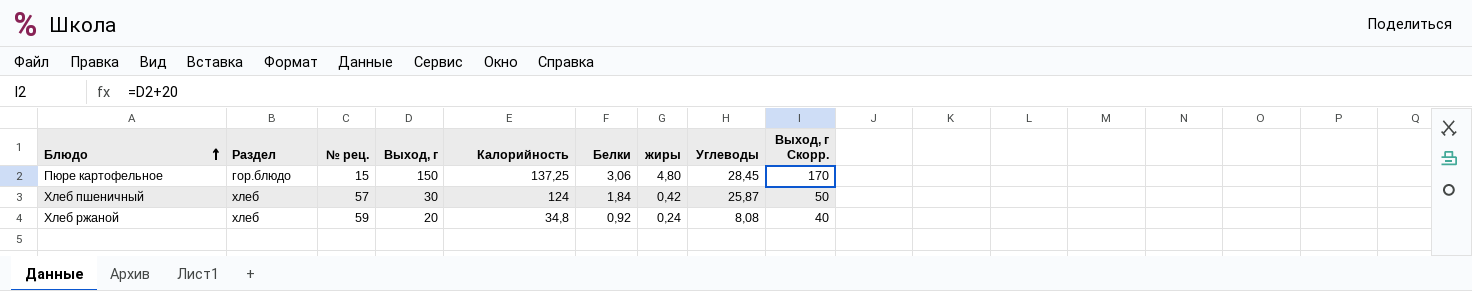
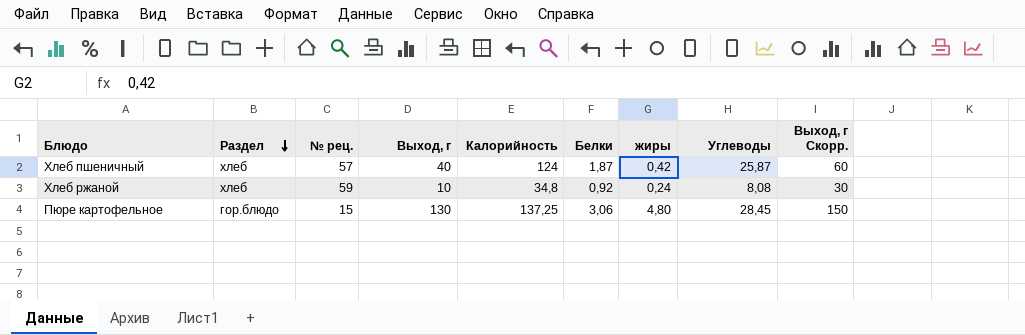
row order: Блюдо ascending -> Раздел descending
Хлеб пшеничный | Выход, г: 30 -> 40
Хлеб пшеничный | Белки: 1,84 -> 1,87
Хлеб пшеничный | Выход, г Скорр.: 50 -> 60
Хлеб ржаной | Выход, г: 20 -> 10
Хлеб ржаной | Выход, г Скорр.: 40 -> 30
Пюре картофельное | Выход, г: 150 -> 130
Пюре картофельное | Выход, г Скорр.: 170 -> 150

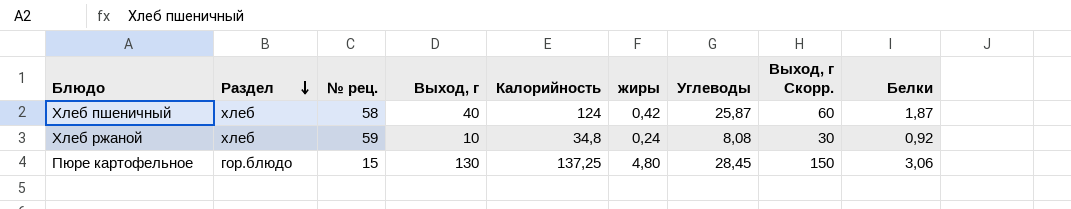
column Белки | position: 6 -> 9
Хлеб пшеничный | № рец.: 57 -> 58

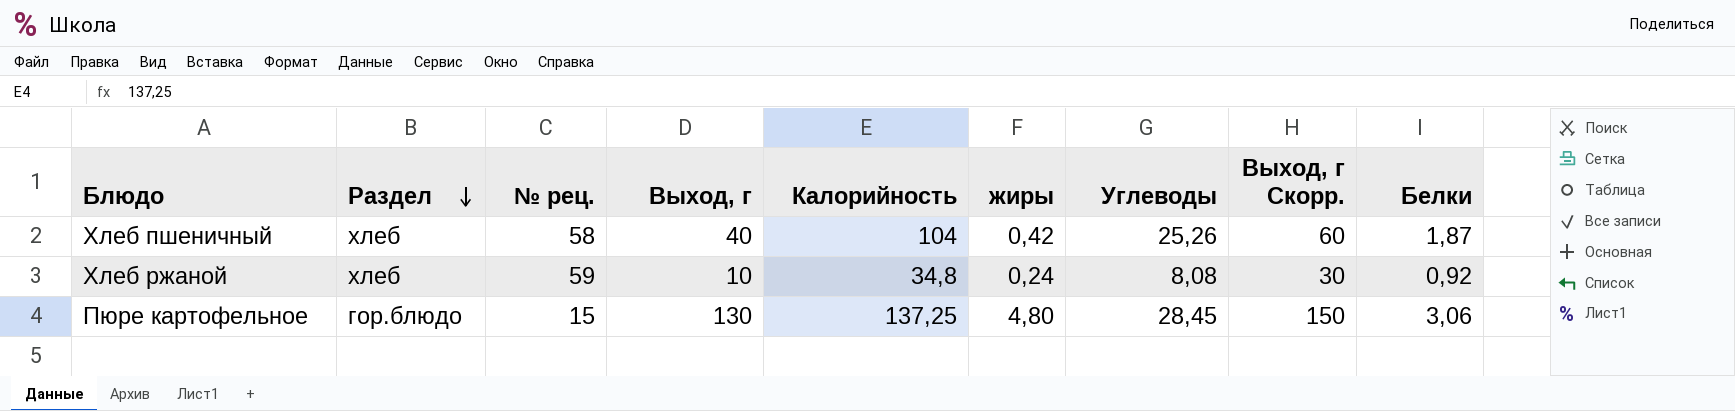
Хлеб пшеничный | Калорийность: 124 -> 104
Хлеб пшеничный | Углеводы: 25,87 -> 25,26

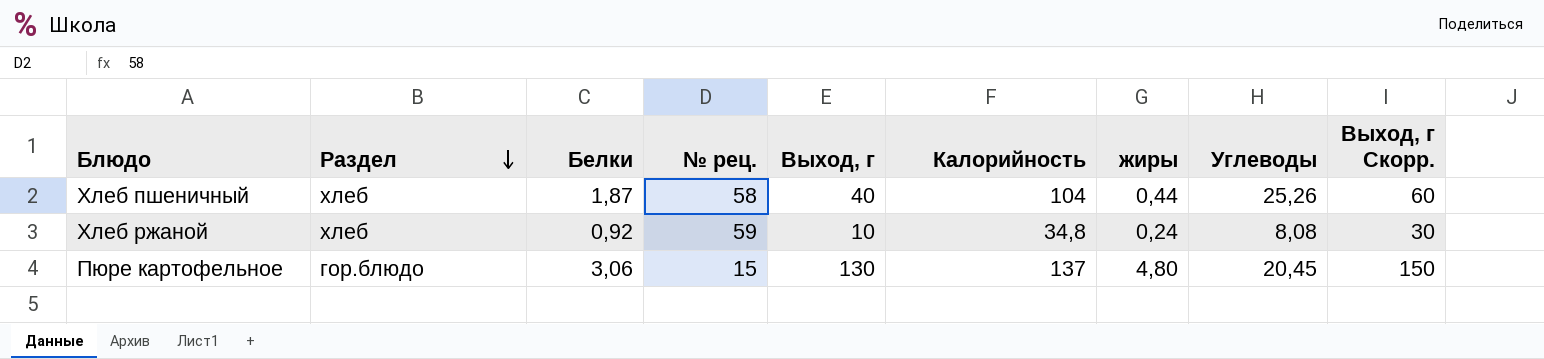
column Белки | position: 9 -> 3
Хлеб пшеничный | жиры: 0,42 -> 0,44
Пюре картофельное | Калорийность: 137,25 -> 137
Пюре картофельное | Углеводы: 28,45 -> 20,45

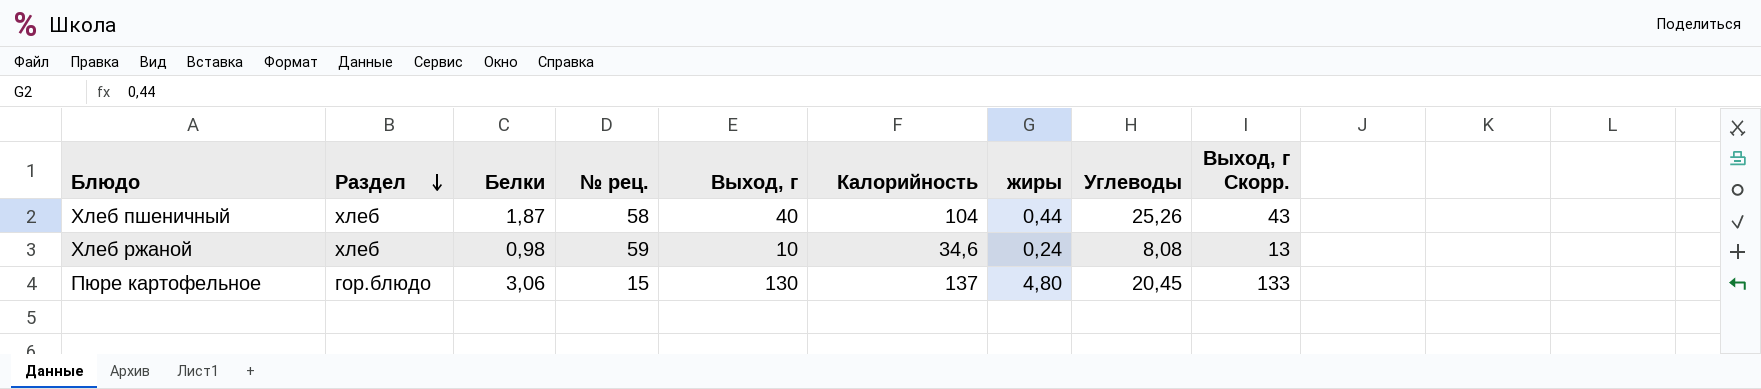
column Выход, г Скорр. | formula: [Выход, г] + 20 -> [Выход, г] + 3
Хлеб ржаной | Белки: 0,92 -> 0,98
Хлеб ржаной | Калорийность: 34,8 -> 34,6

